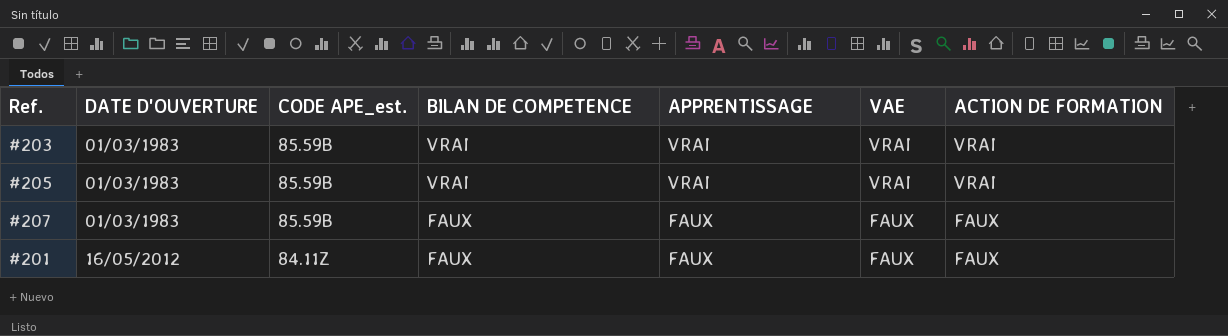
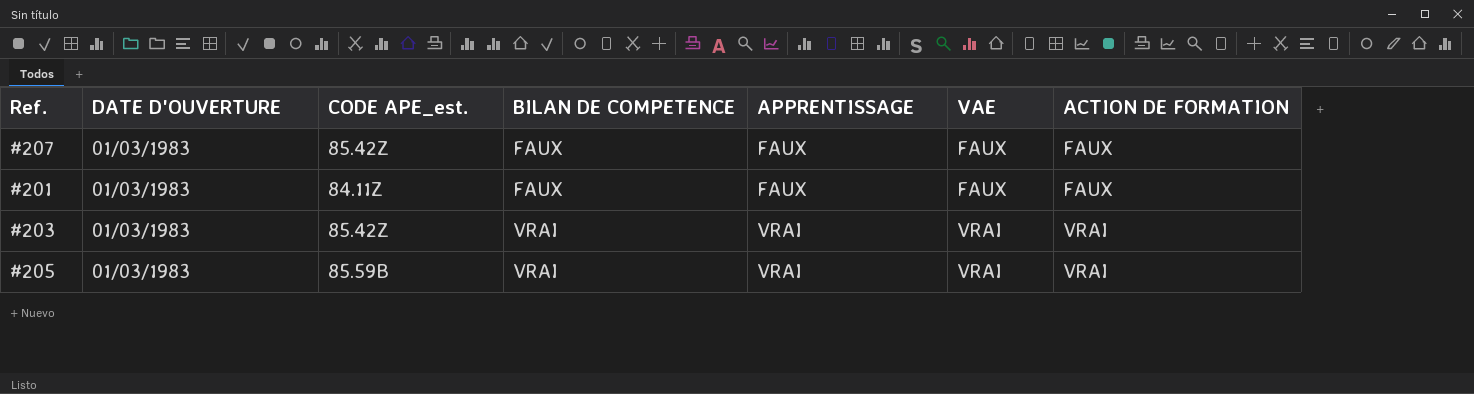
row order: DATE D'OUVERTURE ascending -> BILAN DE COMPETENCE ascending
#207 | CODE APE_est.: 85.59B -> 85.42Z
#201 | DATE D'OUVERTURE: 16/05/2012 -> 01/03/1983
#203 | CODE APE_est.: 85.59B -> 85.42Z

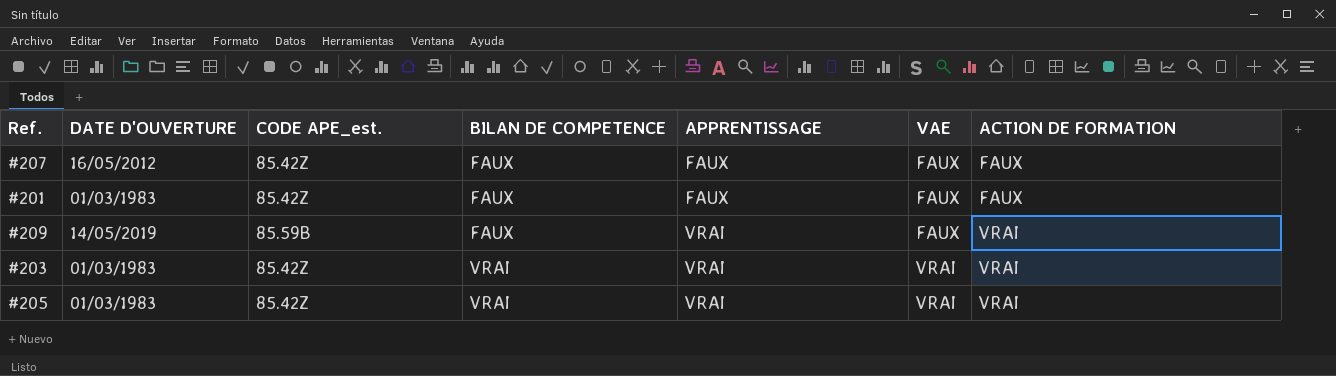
#207 | DATE D'OUVERTURE: 01/03/1983 -> 16/05/2012
#201 | CODE APE_est.: 84.11Z -> 85.42Z
row #209: none -> 14/05/2019 | 85.59B | FAUX | VRAI | FAUX | VRAI
#205 | CODE APE_est.: 85.59B -> 85.42Z

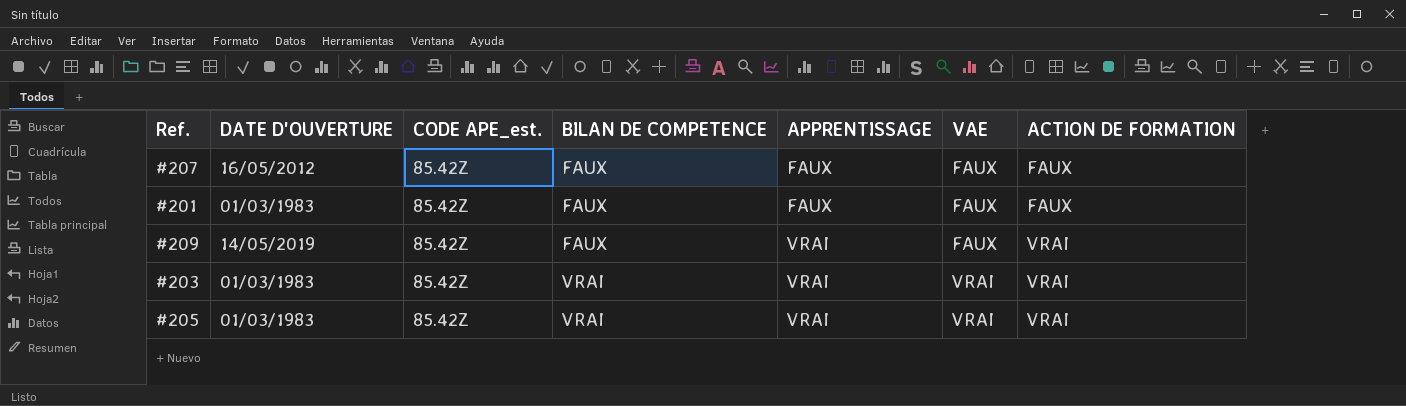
#209 | CODE APE_est.: 85.59B -> 85.42Z

